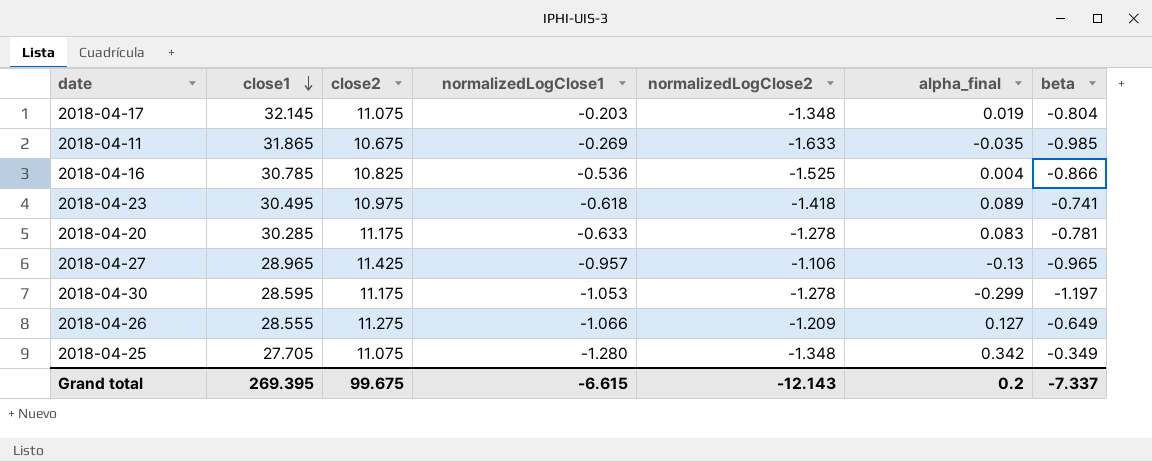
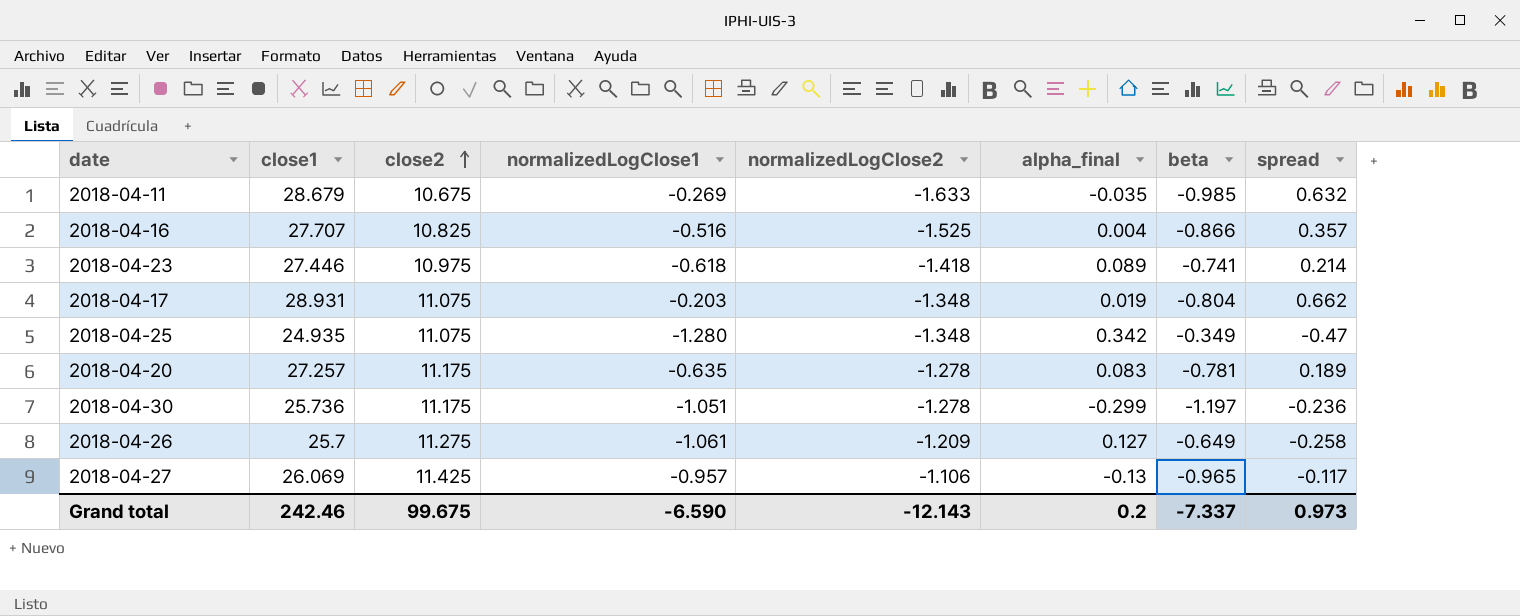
row order: close1 descending -> close2 ascending
column spread | position: none -> 8
2018-04-11 | close1: 31.865 -> 28.679
2018-04-16 | close1: 30.785 -> 27.707
2018-04-16 | normalizedLogClose1: -0.536 -> -0.516
2018-04-23 | close1: 30.495 -> 27.446
2018-04-17 | close1: 32.145 -> 28.931
2018-04-25 | close1: 27.705 -> 24.935
2018-04-20 | close1: 30.285 -> 27.257
2018-04-20 | normalizedLogClose1: -0.633 -> -0.635
2018-04-30 | close1: 28.595 -> 25.736
2018-04-30 | normalizedLogClose1: -1.053 -> -1.051
2018-04-26 | close1: 28.555 -> 25.7
2018-04-26 | normalizedLogClose1: -1.066 -> -1.061
2018-04-27 | close1: 28.965 -> 26.069
Grand total | close1: 269.395 -> 242.46
Grand total | normalizedLogClose1: -6.615 -> -6.590

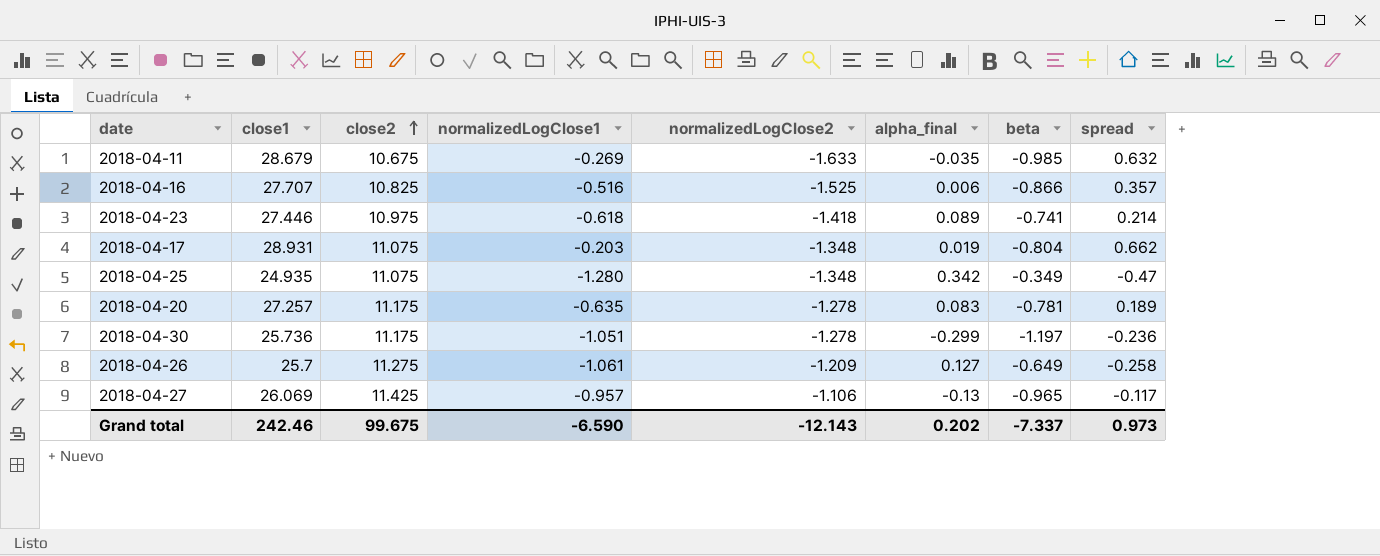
2018-04-16 | alpha_final: 0.004 -> 0.006
Grand total | alpha_final: 0.2 -> 0.202

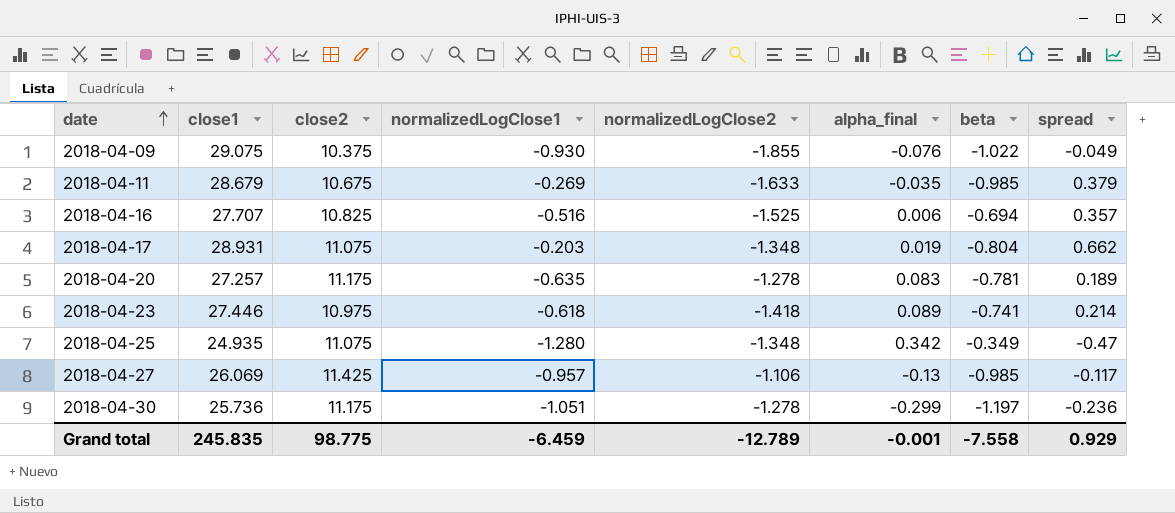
row order: close2 ascending -> date ascending
row 2018-04-26: 25.7 | 11.275 | -1.061 | -1.209 | 0.127 | -0.649 | -0.258 -> none
row 2018-04-09: none -> 29.075 | 10.375 | -0.930 | -1.855 | -0.076 | -1.022 | -0.049
2018-04-11 | spread: 0.632 -> 0.379
2018-04-16 | beta: -0.866 -> -0.694
2018-04-27 | beta: -0.965 -> -0.985
Grand total | close1: 242.46 -> 245.835
Grand total | close2: 99.675 -> 98.775
Grand total | normalizedLogClose1: -6.590 -> -6.459
Grand total | normalizedLogClose2: -12.143 -> -12.789
Grand total | alpha_final: 0.202 -> -0.001
Grand total | beta: -7.337 -> -7.558
Grand total | spread: 0.973 -> 0.929

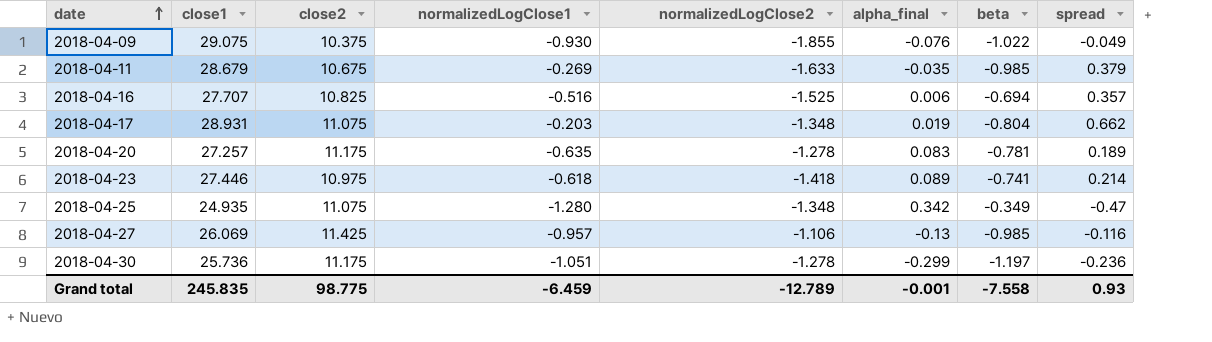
2018-04-27 | spread: -0.117 -> -0.116
Grand total | spread: 0.929 -> 0.93

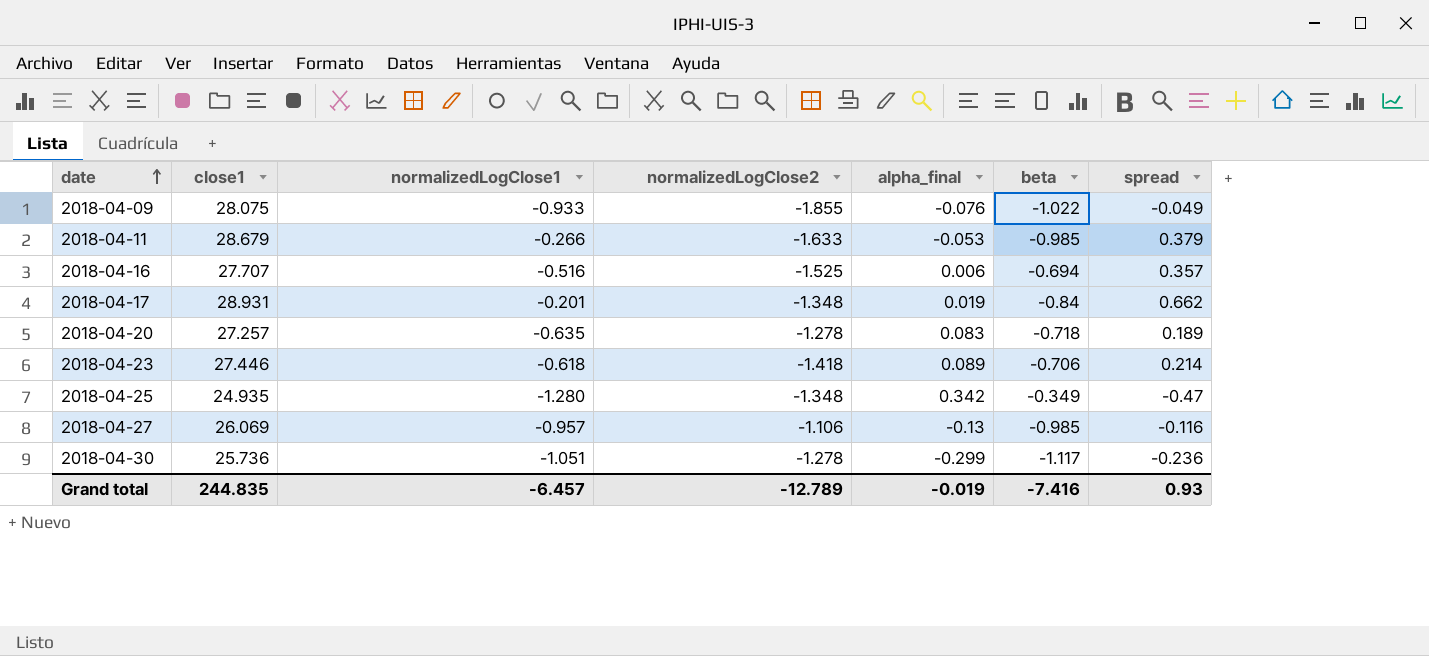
column close2 | position: 3 -> none
2018-04-09 | close1: 29.075 -> 28.075
2018-04-09 | normalizedLogClose1: -0.930 -> -0.933
2018-04-11 | normalizedLogClose1: -0.269 -> -0.266
2018-04-11 | alpha_final: -0.035 -> -0.053
2018-04-17 | normalizedLogClose1: -0.203 -> -0.201
2018-04-17 | beta: -0.804 -> -0.84
2018-04-20 | beta: -0.781 -> -0.718
2018-04-23 | beta: -0.741 -> -0.706
2018-04-30 | beta: -1.197 -> -1.117
Grand total | close1: 245.835 -> 244.835
Grand total | normalizedLogClose1: -6.459 -> -6.457
Grand total | alpha_final: -0.001 -> -0.019
Grand total | beta: -7.558 -> -7.416

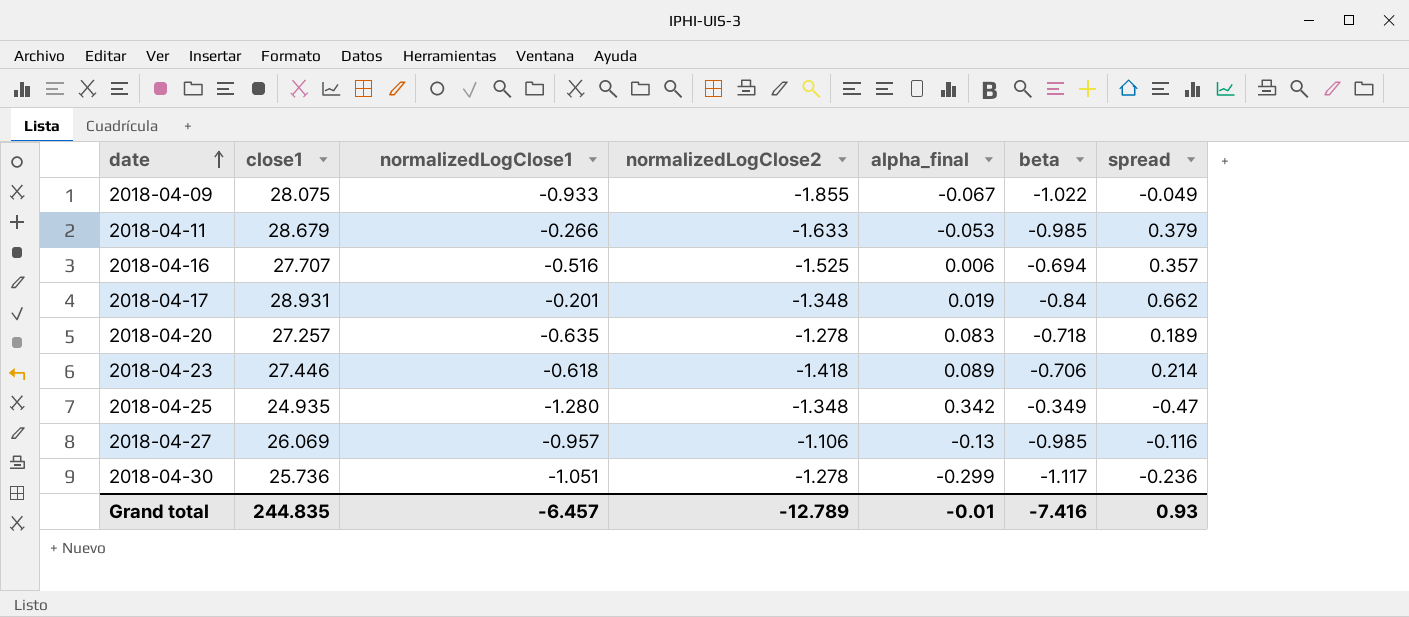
2018-04-09 | alpha_final: -0.076 -> -0.067
Grand total | alpha_final: -0.019 -> -0.01

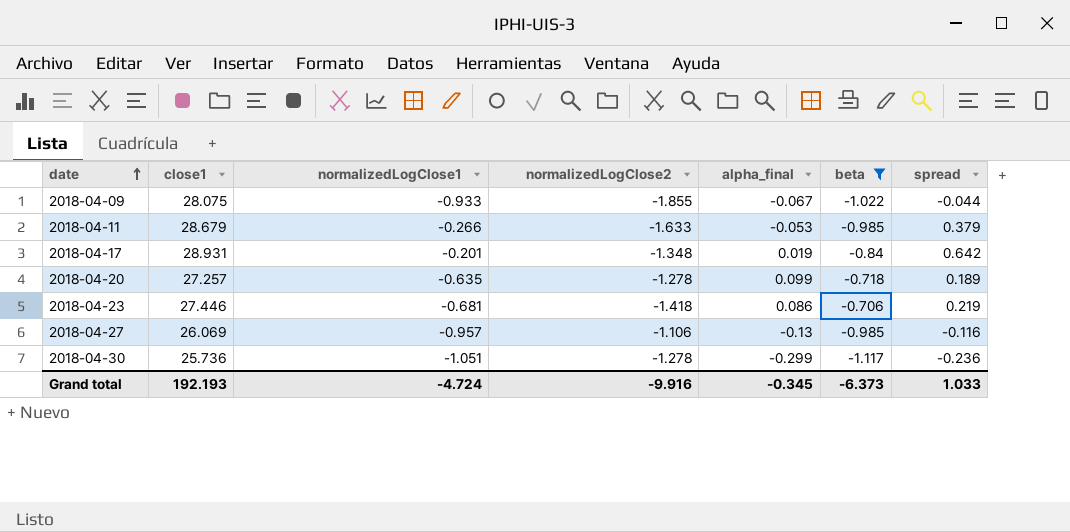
filter: none -> beta <= -0.706
2018-04-09 | spread: -0.049 -> -0.044
2018-04-17 | spread: 0.662 -> 0.642
2018-04-20 | alpha_final: 0.083 -> 0.099
2018-04-23 | normalizedLogClose1: -0.618 -> -0.681
2018-04-23 | alpha_final: 0.089 -> 0.086
2018-04-23 | spread: 0.214 -> 0.219
Grand total | close1: 244.835 -> 192.193
Grand total | normalizedLogClose1: -6.457 -> -4.724
Grand total | normalizedLogClose2: -12.789 -> -9.916
Grand total | alpha_final: -0.01 -> -0.345
Grand total | beta: -7.416 -> -6.373
Grand total | spread: 0.93 -> 1.033

